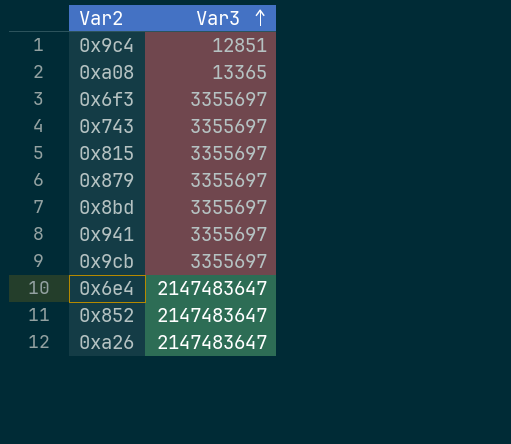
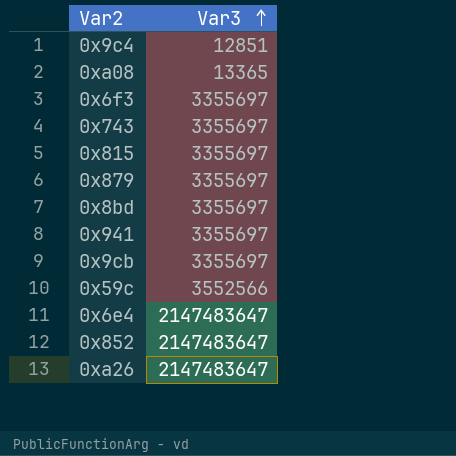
row 0x59c: none -> 3552566

